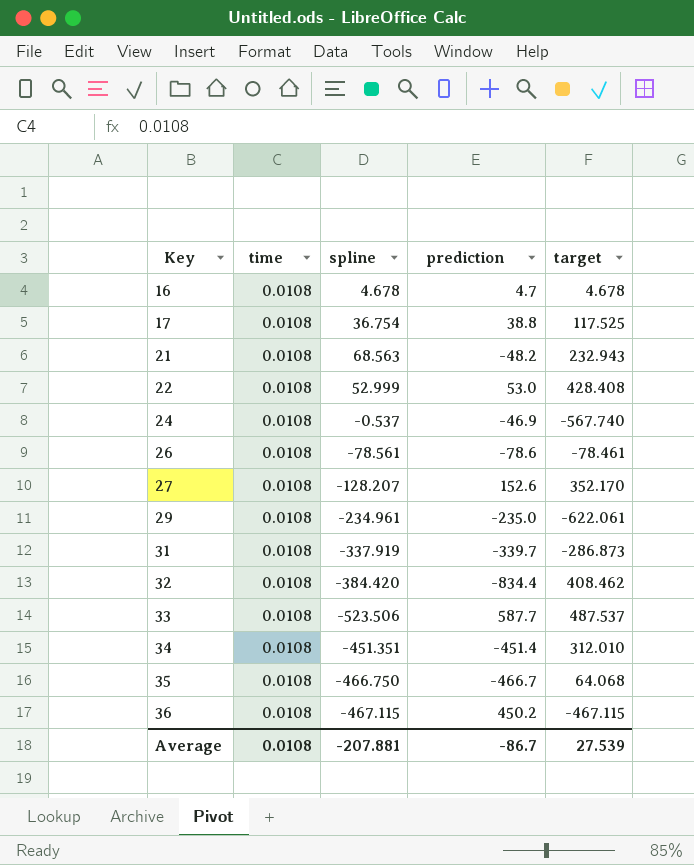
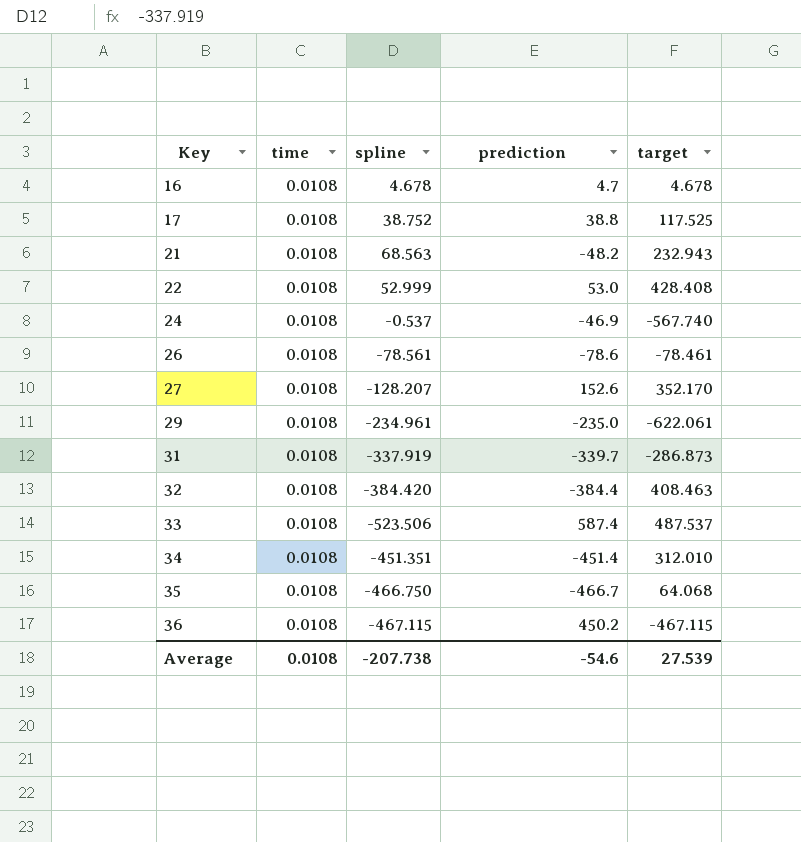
17 | spline: 36.754 -> 38.752
32 | prediction: -834.4 -> -384.4
32 | target: 408.462 -> 408.463
33 | prediction: 587.7 -> 587.4
Average | spline: -207.881 -> -207.738
Average | prediction: -86.7 -> -54.6

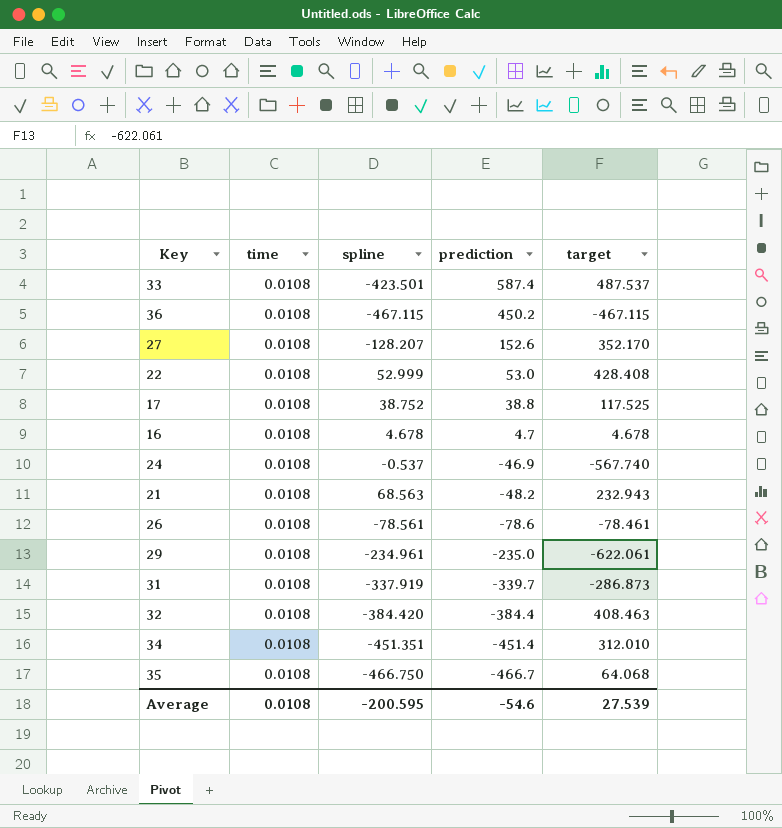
row order: Key ascending -> prediction descending
33 | spline: -523.506 -> -423.501
Average | spline: -207.738 -> -200.595

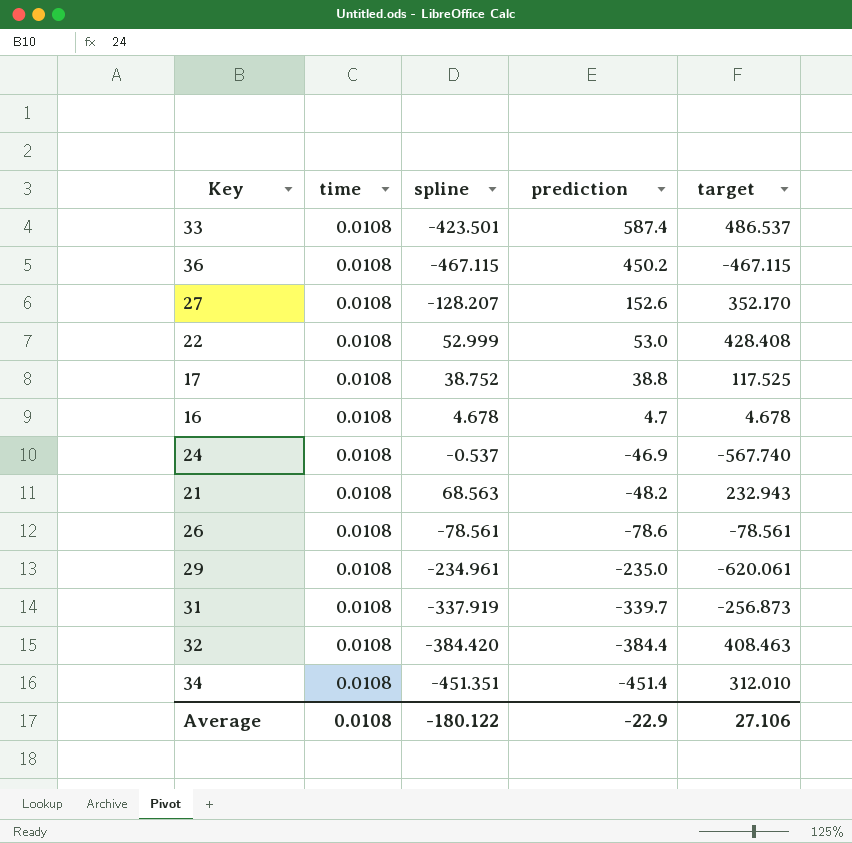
row 35: 0.0108 | -466.750 | -466.7 | 64.068 -> none
33 | target: 487.537 -> 486.537
26 | target: -78.461 -> -78.561
29 | target: -622.061 -> -620.061
31 | target: -286.873 -> -256.873
Average | spline: -200.595 -> -180.122
Average | prediction: -54.6 -> -22.9
Average | target: 27.539 -> 27.106

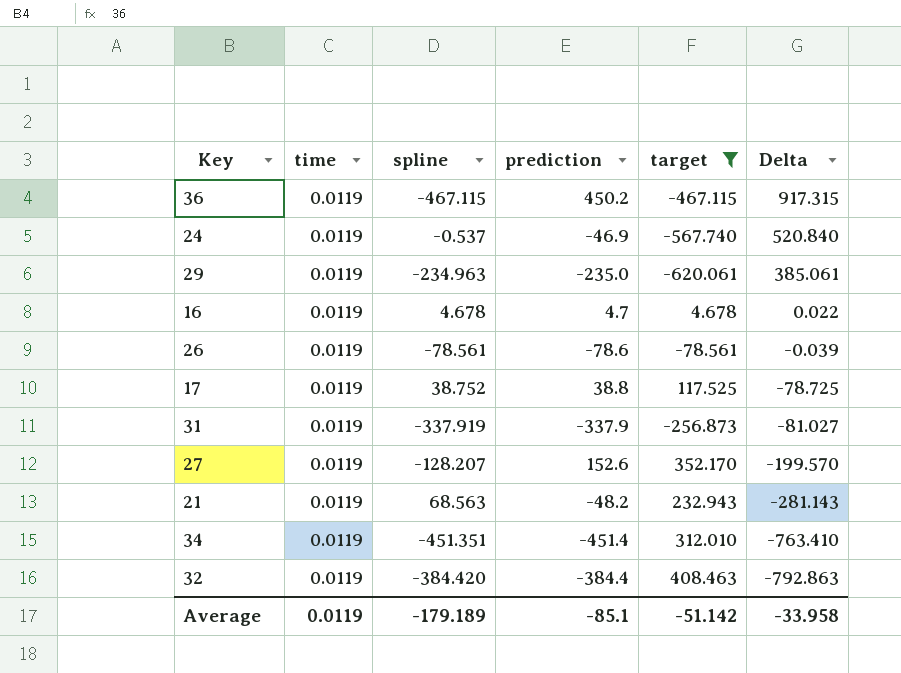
filter: none -> target <= 408.463
row order: prediction descending -> Delta descending
column Delta | formula: none -> [prediction] - [target]
36 | time: 0.0108 -> 0.0119
24 | time: 0.0108 -> 0.0119
29 | time: 0.0108 -> 0.0119
29 | spline: -234.961 -> -234.963
16 | time: 0.0108 -> 0.0119
26 | time: 0.0108 -> 0.0119
17 | time: 0.0108 -> 0.0119
31 | time: 0.0108 -> 0.0119
31 | prediction: -339.7 -> -337.9
27 | time: 0.0108 -> 0.0119
21 | time: 0.0108 -> 0.0119
34 | time: 0.0108 -> 0.0119
32 | time: 0.0108 -> 0.0119
Average | time: 0.0108 -> 0.0119
Average | spline: -180.122 -> -179.189
Average | prediction: -22.9 -> -85.1
Average | target: 27.106 -> -51.142

